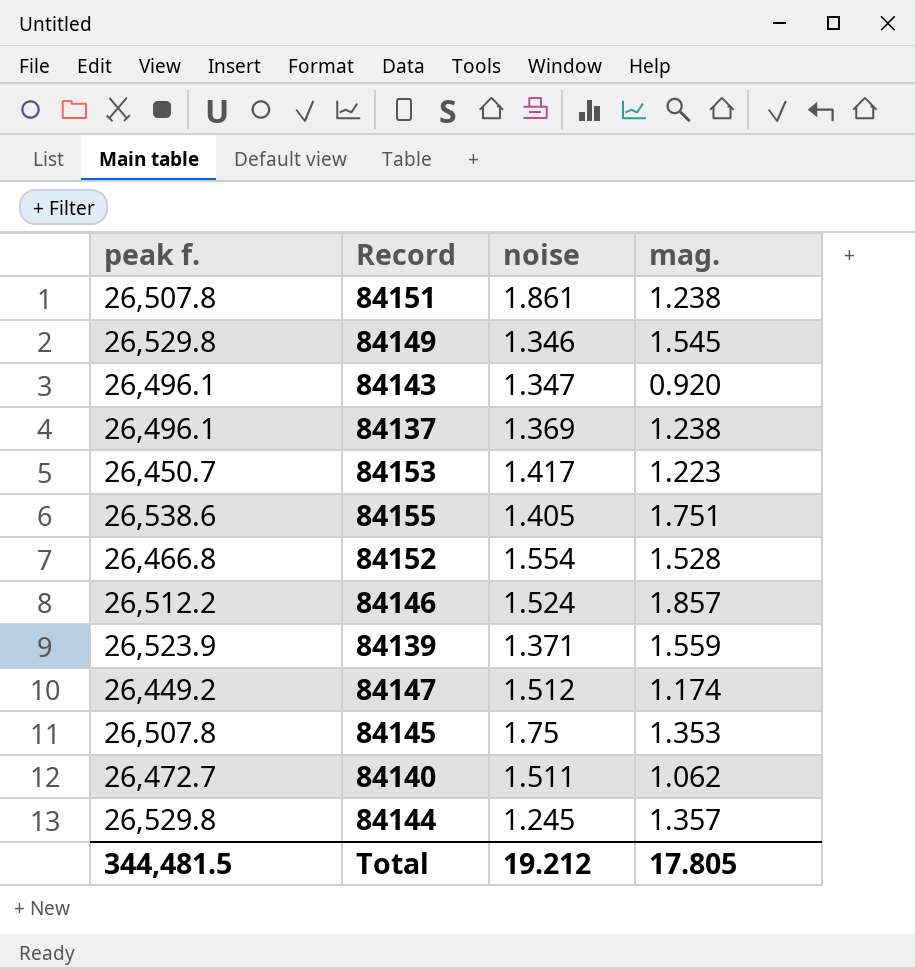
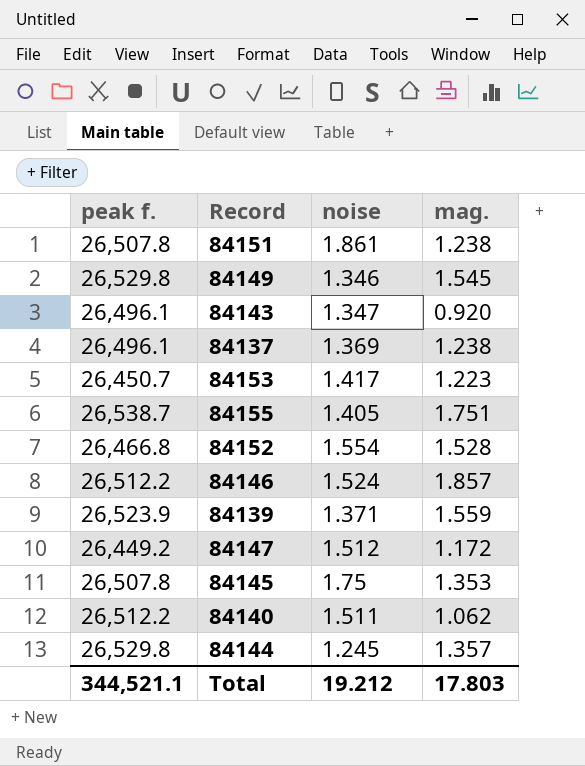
84155 | peak f.: 26,538.6 -> 26,538.7
84147 | mag.: 1.174 -> 1.172
84140 | peak f.: 26,472.7 -> 26,512.2
Total | peak f.: 344,481.5 -> 344,521.1
Total | mag.: 17.805 -> 17.803

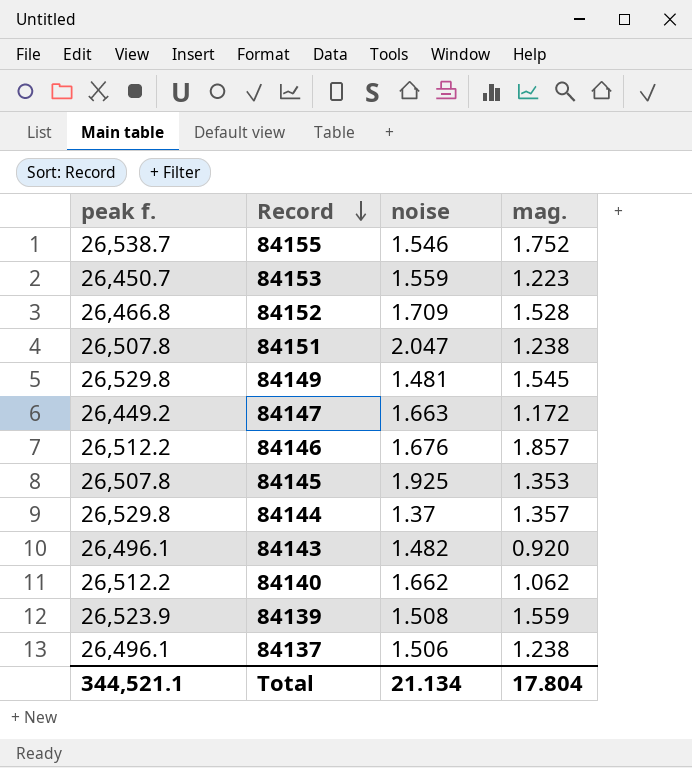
row order: none -> Record descending
84155 | noise: 1.405 -> 1.546
84155 | mag.: 1.751 -> 1.752
84153 | noise: 1.417 -> 1.559
84152 | noise: 1.554 -> 1.709
84151 | noise: 1.861 -> 2.047
84149 | noise: 1.346 -> 1.481
84147 | noise: 1.512 -> 1.663
84146 | noise: 1.524 -> 1.676
84145 | noise: 1.75 -> 1.925
84144 | noise: 1.245 -> 1.37
84143 | noise: 1.347 -> 1.482
84140 | noise: 1.511 -> 1.662
84139 | noise: 1.371 -> 1.508
84137 | noise: 1.369 -> 1.506
Total | noise: 19.212 -> 21.134
Total | mag.: 17.803 -> 17.804

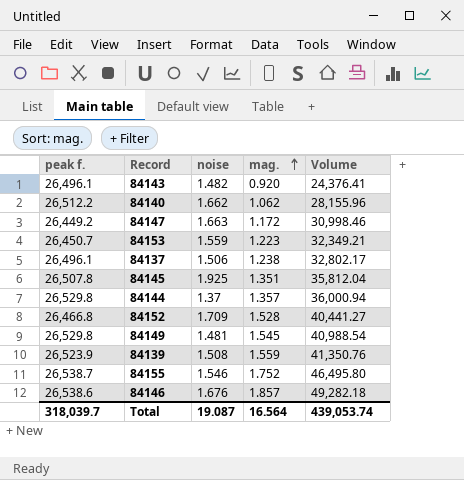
row order: Record descending -> mag. ascending
column Volume | formula: none -> [peak f.] * [mag.]
row 84151: 26,507.8 | 2.047 | 1.238 -> none
84145 | mag.: 1.353 -> 1.351
84146 | peak f.: 26,512.2 -> 26,538.6
Total | peak f.: 344,521.1 -> 318,039.7
Total | noise: 21.134 -> 19.087
Total | mag.: 17.804 -> 16.564

